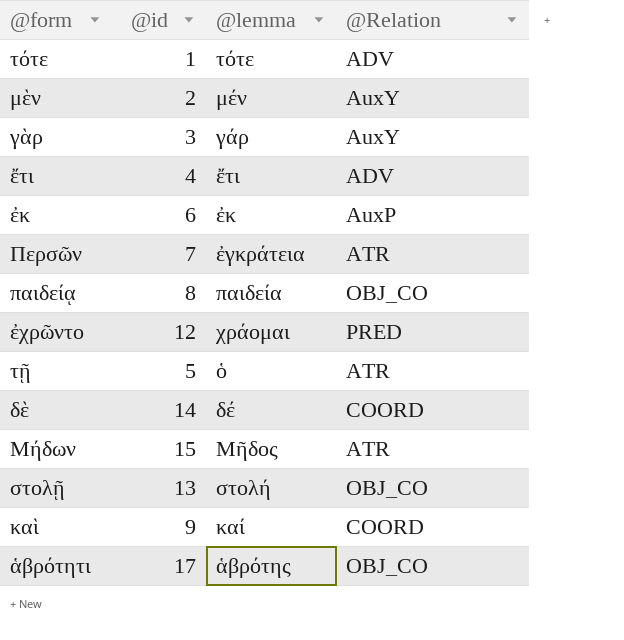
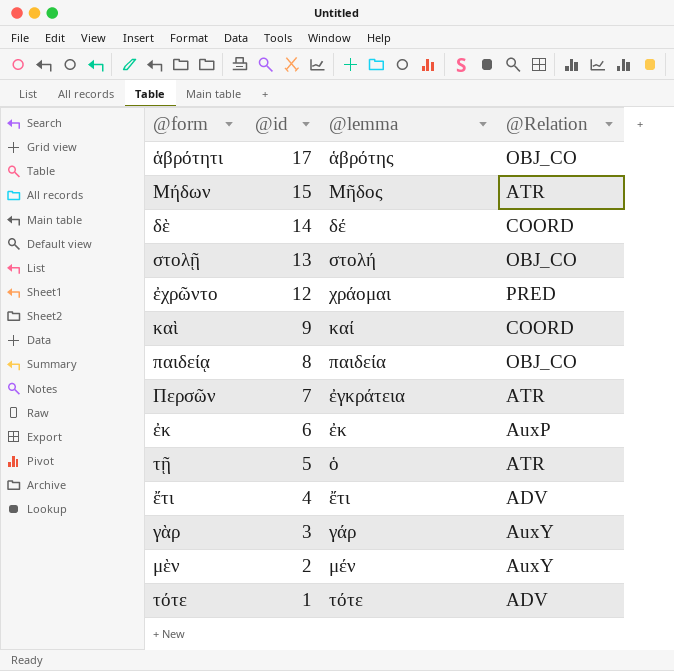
row order: none -> @id descending

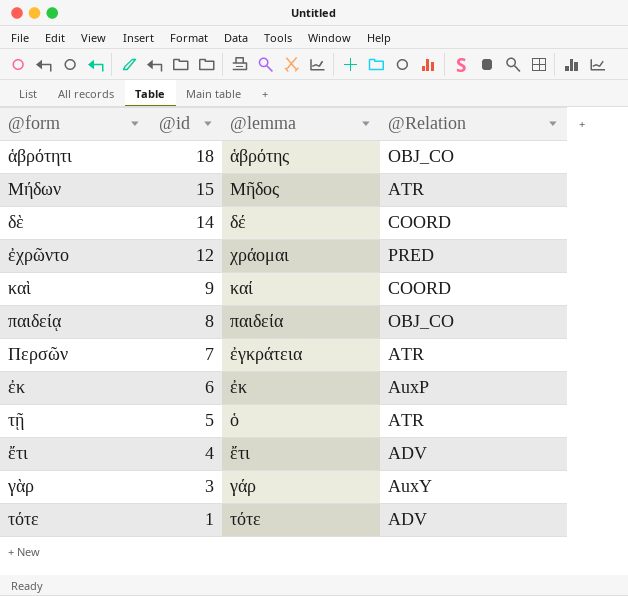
row στολῇ: 13 | στολή | OBJ_CO -> none
row μὲν: 2 | μέν | AuxY -> none
ἁβρότητι | @id: 17 -> 18

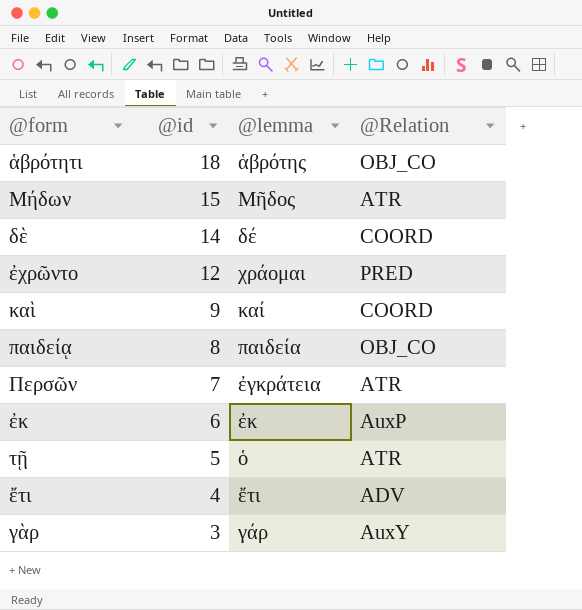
row τότε: 1 | τότε | ADV -> none

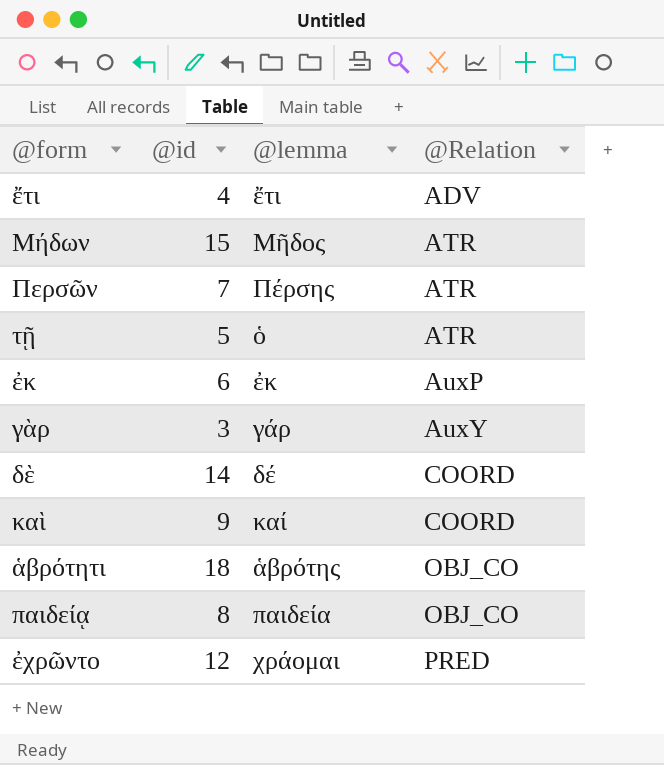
row order: @id descending -> @Relation ascending
Περσῶν | @lemma: ἐγκράτεια -> Πέρσης

